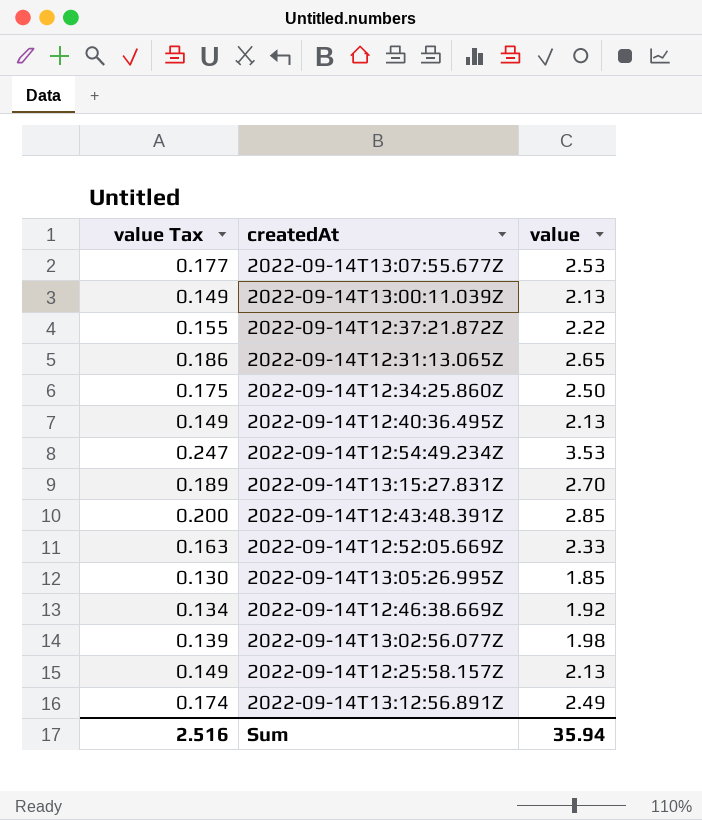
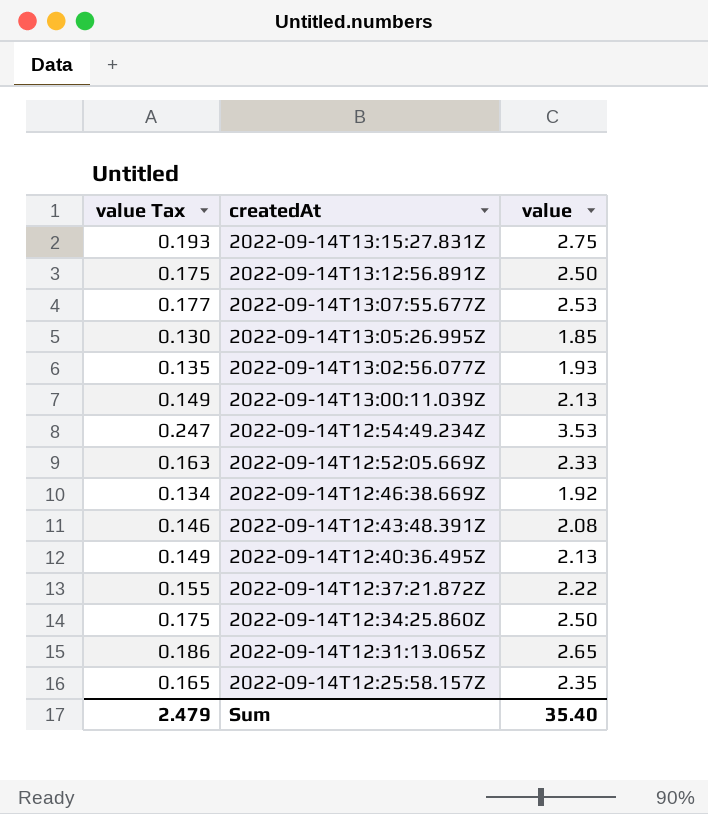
row order: none -> createdAt descending
2022-09-14T13:15:27.831Z | value Tax: 0.189 -> 0.193
2022-09-14T13:15:27.831Z | value: 2.70 -> 2.75
2022-09-14T13:12:56.891Z | value Tax: 0.174 -> 0.175
2022-09-14T13:12:56.891Z | value: 2.49 -> 2.50
2022-09-14T13:02:56.077Z | value Tax: 0.139 -> 0.135
2022-09-14T13:02:56.077Z | value: 1.98 -> 1.93
2022-09-14T12:43:48.391Z | value Tax: 0.200 -> 0.146
2022-09-14T12:43:48.391Z | value: 2.85 -> 2.08
2022-09-14T12:25:58.157Z | value Tax: 0.149 -> 0.165
2022-09-14T12:25:58.157Z | value: 2.13 -> 2.35
Sum | value Tax: 2.516 -> 2.479
Sum | value: 35.94 -> 35.40

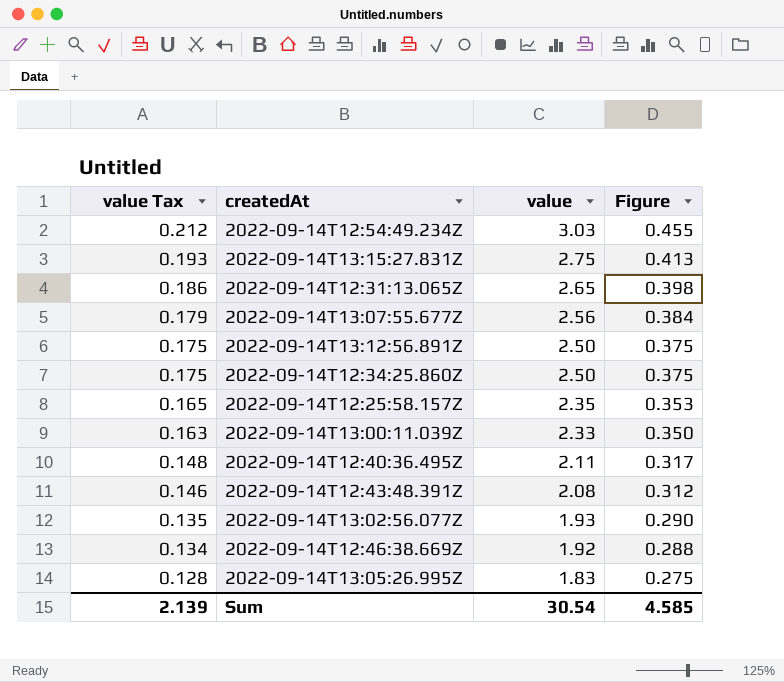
row order: createdAt descending -> value Tax descending
column Figure | formula: none -> [value] * 0.15
row 2022-09-14T12:52:05.669Z: 0.163 | 2.33 -> none
row 2022-09-14T12:37:21.872Z: 0.155 | 2.22 -> none
2022-09-14T12:54:49.234Z | value Tax: 0.247 -> 0.212
2022-09-14T12:54:49.234Z | value: 3.53 -> 3.03
2022-09-14T13:07:55.677Z | value Tax: 0.177 -> 0.179
2022-09-14T13:07:55.677Z | value: 2.53 -> 2.56
2022-09-14T13:00:11.039Z | value Tax: 0.149 -> 0.163
2022-09-14T13:00:11.039Z | value: 2.13 -> 2.33
2022-09-14T12:40:36.495Z | value Tax: 0.149 -> 0.148
2022-09-14T12:40:36.495Z | value: 2.13 -> 2.11
2022-09-14T13:05:26.995Z | value Tax: 0.130 -> 0.128
2022-09-14T13:05:26.995Z | value: 1.85 -> 1.83
Sum | value Tax: 2.479 -> 2.139
Sum | value: 35.40 -> 30.54

